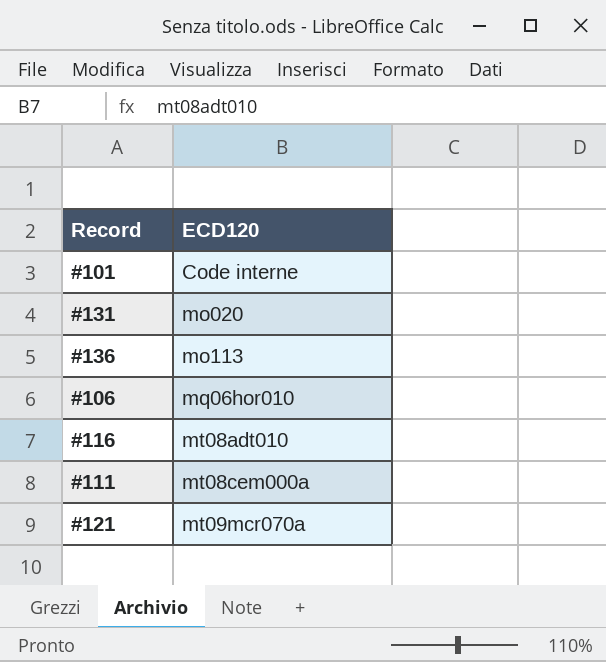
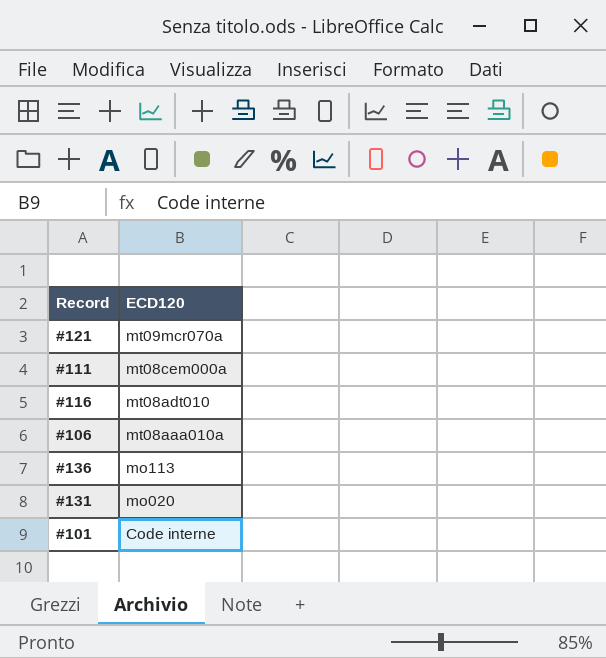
row order: ECD120 ascending -> ECD120 descending
#106 | ECD120: mq06hor010 -> mt08aaa010a

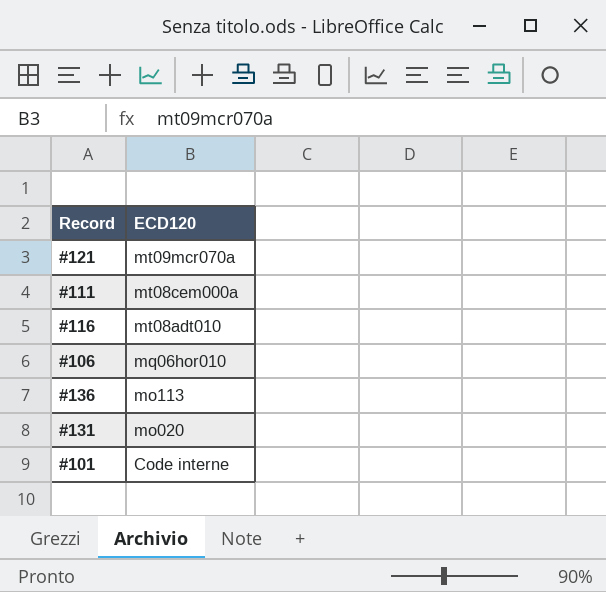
#106 | ECD120: mt08aaa010a -> mq06hor010

